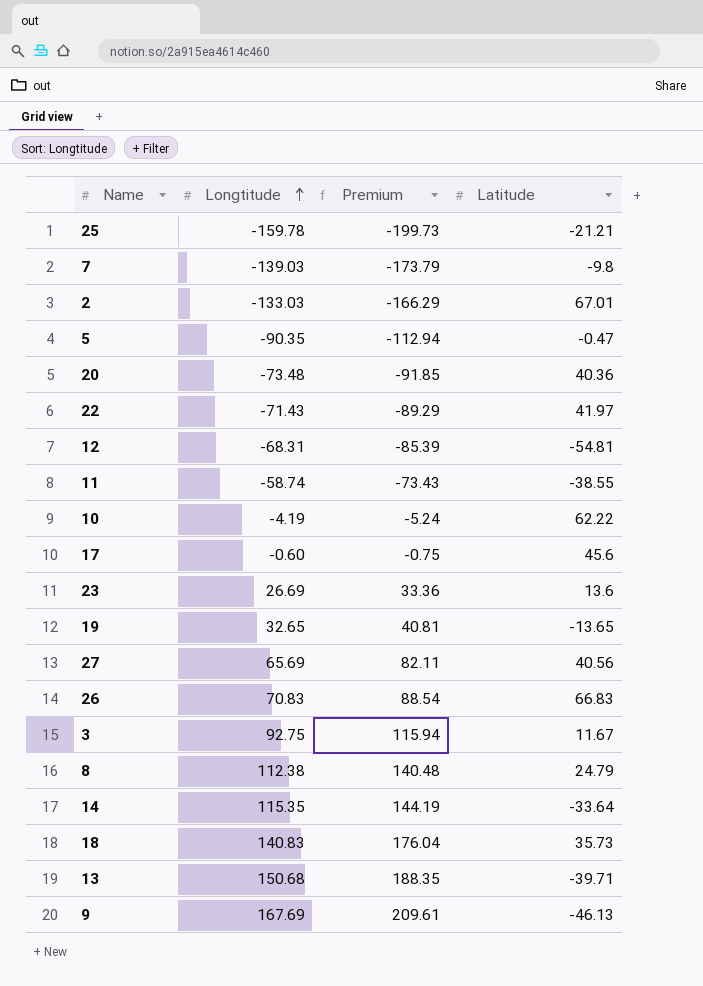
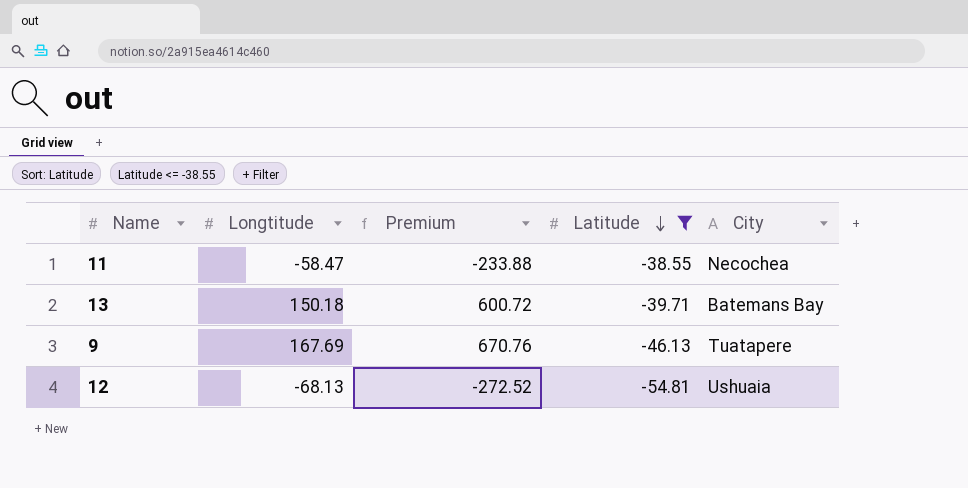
filter: none -> Latitude <= -38.55
row order: Longtitude ascending -> Latitude descending
column Premium | formula: [Longtitude] * 1.25 -> [Longtitude] * 4
column City | position: none -> 5
11 | Longtitude: -58.74 -> -58.47
13 | Longtitude: 150.68 -> 150.18
12 | Longtitude: -68.31 -> -68.13

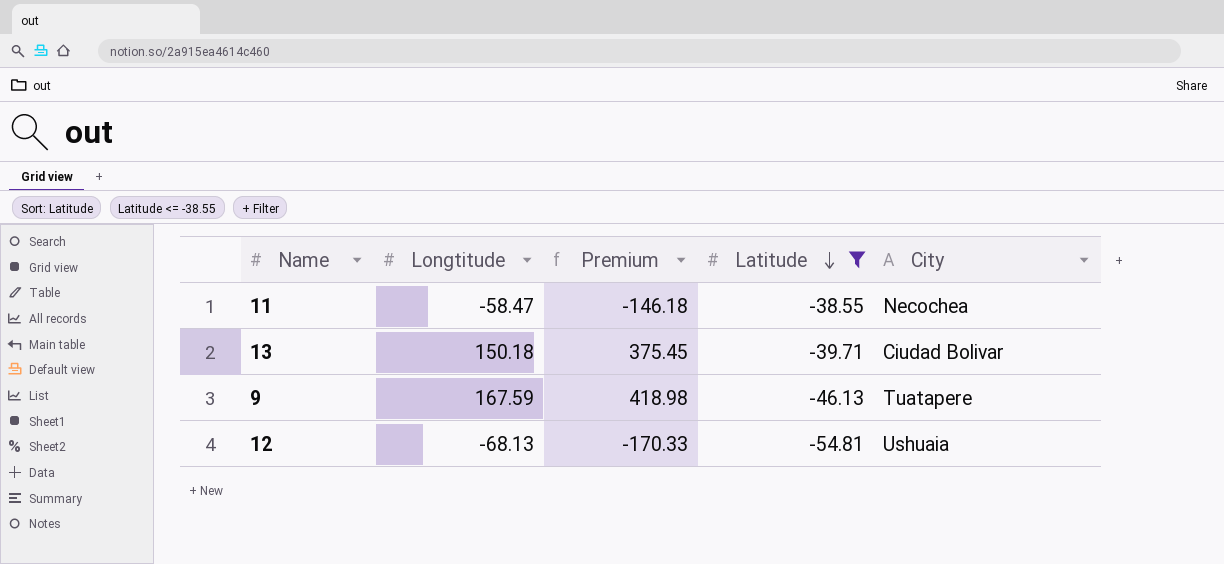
column Premium | formula: [Longtitude] * 4 -> [Longtitude] * 2.5
13 | City: Batemans Bay -> Ciudad Bolivar
9 | Longtitude: 167.69 -> 167.59

